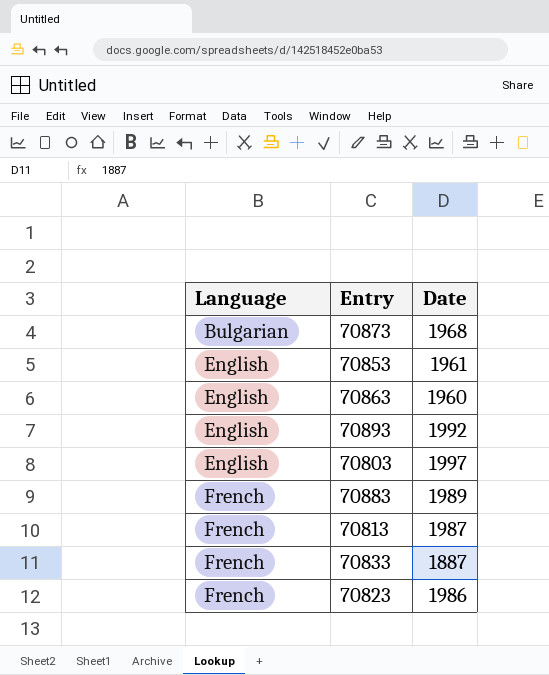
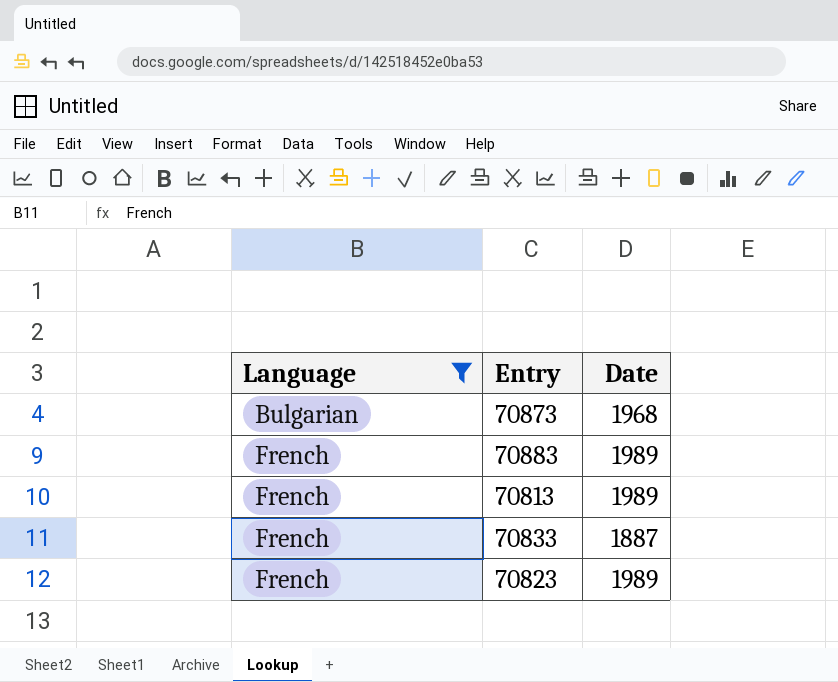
filter: none -> Language != English
70813 | Date: 1987 -> 1989
70823 | Date: 1986 -> 1989

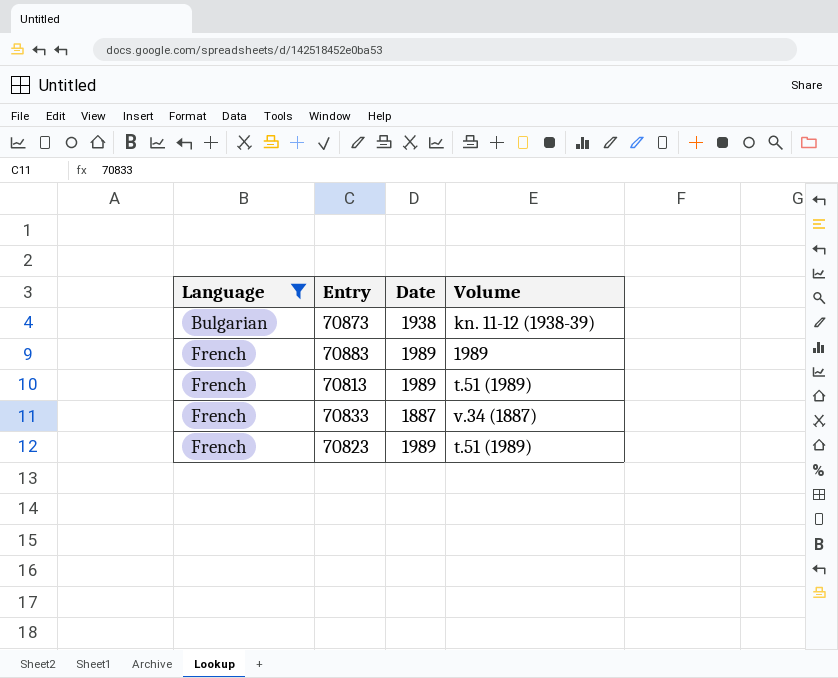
column Volume | position: none -> 4
70873 | Date: 1968 -> 1938

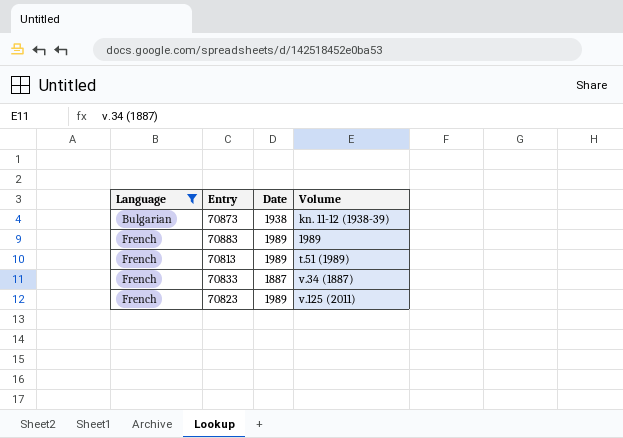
70823 | Volume: t.51 (1989) -> v.125 (2011)

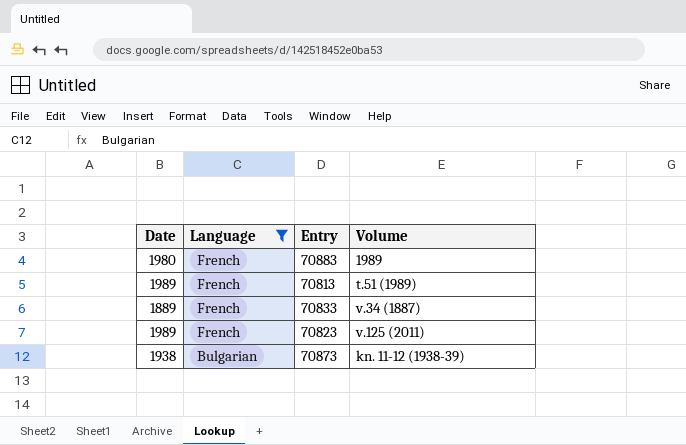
row order: Language ascending -> Language descending
column Date | position: 3 -> 1
70883 | Date: 1989 -> 1980
70833 | Date: 1887 -> 1889

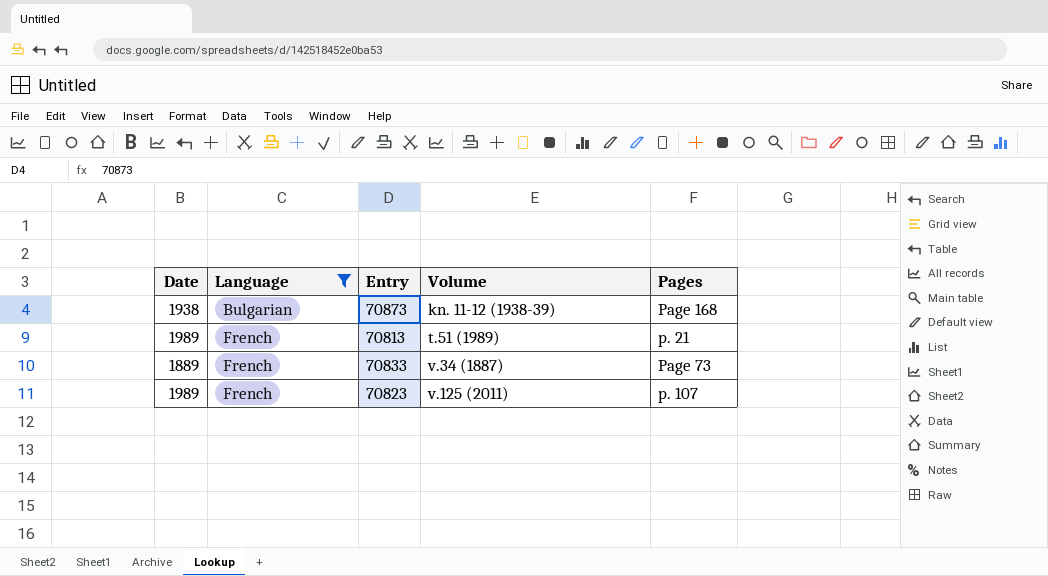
row order: Language descending -> Language ascending
column Pages | position: none -> 5
row 70883: 1980 | French | 1989 -> none

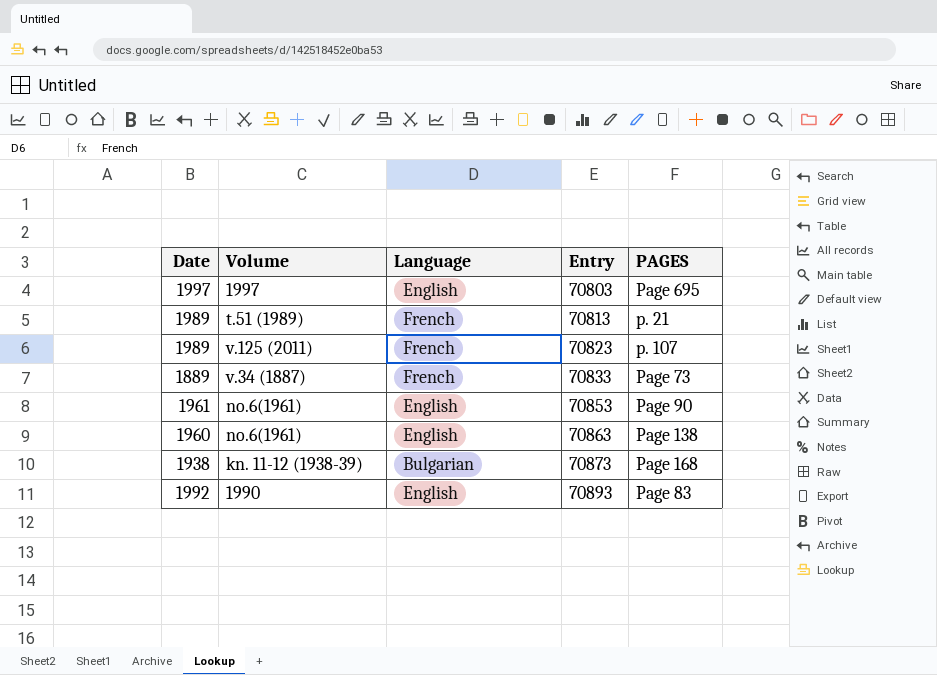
filter: Language != English -> none
row order: Language ascending -> Entry ascending
column Volume | position: 4 -> 2
column name: Pages -> PAGES

